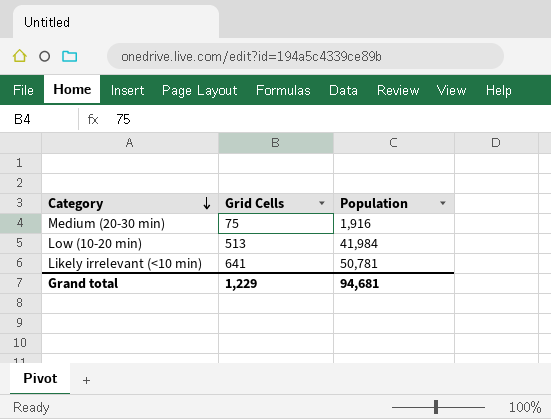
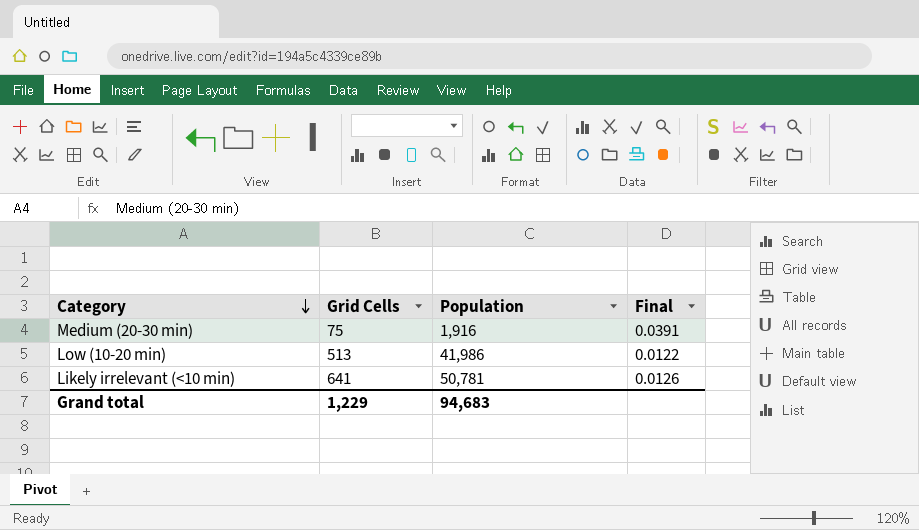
column Final | formula: none -> [Grid Cells] / [Population]
Low (10-20 min) | Population: 41,984 -> 41,986
Grand total | Population: 94,681 -> 94,683

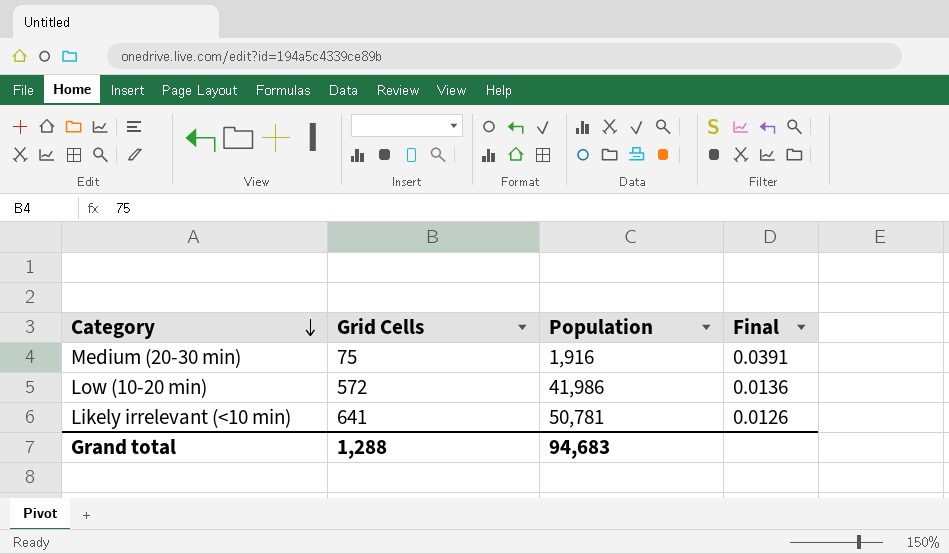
Low (10-20 min) | Grid Cells: 513 -> 572
Low (10-20 min) | Final: 0.0122 -> 0.0136
Grand total | Grid Cells: 1,229 -> 1,288

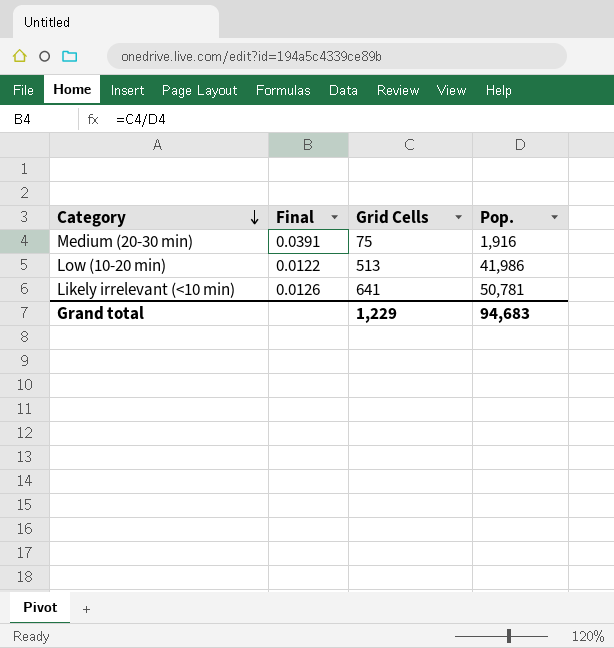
column Final | position: 4 -> 2
column name: Population -> Pop.
Low (10-20 min) | Final: 0.0136 -> 0.0122
Low (10-20 min) | Grid Cells: 572 -> 513
Grand total | Grid Cells: 1,288 -> 1,229

